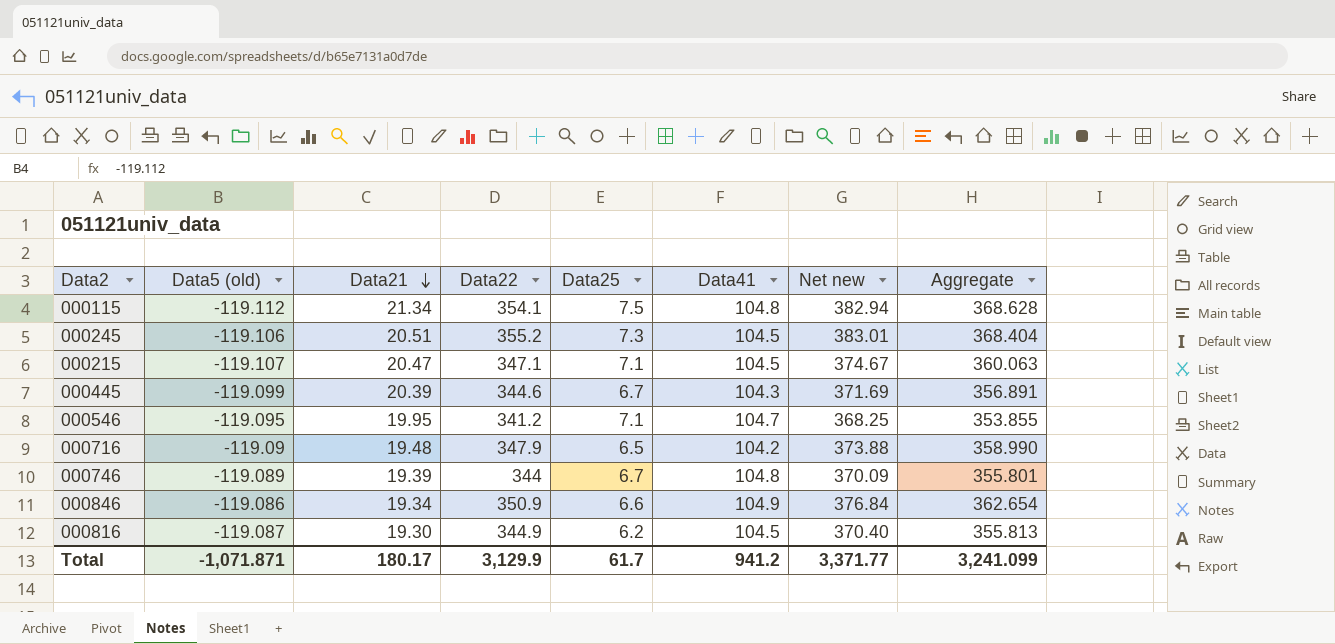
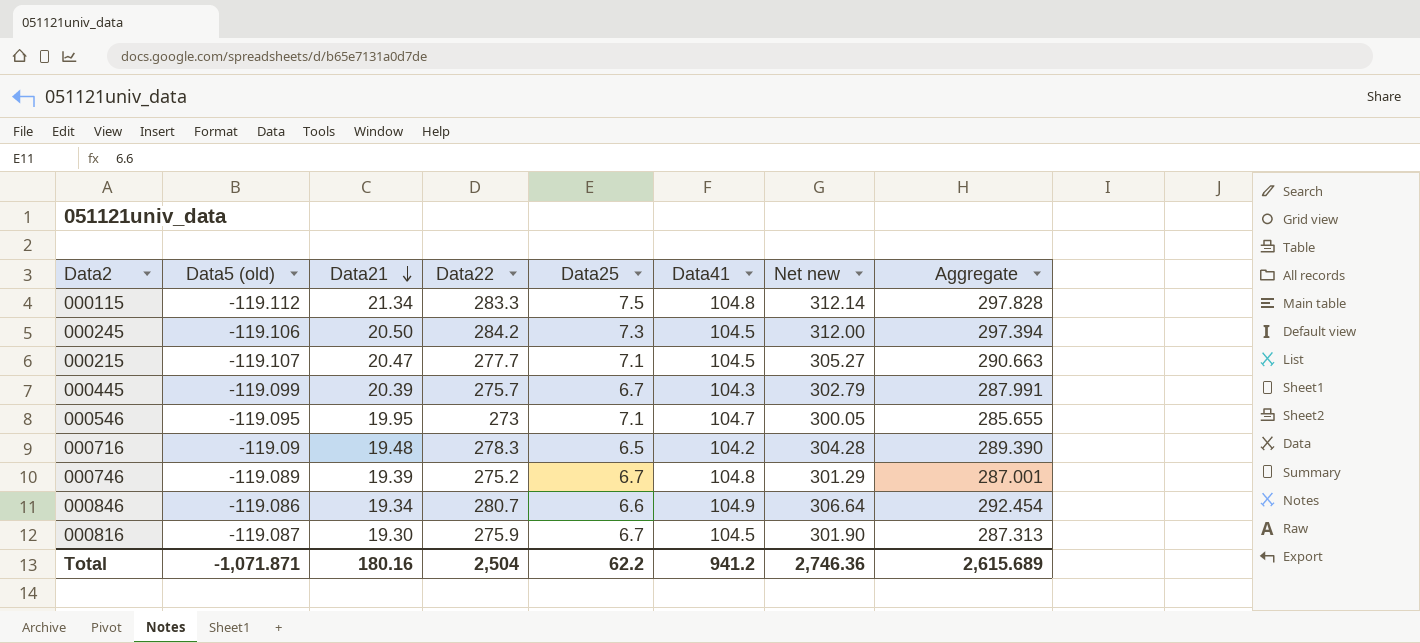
000115 | Data22: 354.1 -> 283.3
000115 | Net new: 382.94 -> 312.14
000115 | Aggregate: 368.628 -> 297.828
000245 | Data21: 20.51 -> 20.50
000245 | Data22: 355.2 -> 284.2
000245 | Net new: 383.01 -> 312.00
000245 | Aggregate: 368.404 -> 297.394
000215 | Data22: 347.1 -> 277.7
000215 | Net new: 374.67 -> 305.27
000215 | Aggregate: 360.063 -> 290.663
000445 | Data22: 344.6 -> 275.7
000445 | Net new: 371.69 -> 302.79
000445 | Aggregate: 356.891 -> 287.991
000546 | Data22: 341.2 -> 273
000546 | Net new: 368.25 -> 300.05
000546 | Aggregate: 353.855 -> 285.655
000716 | Data22: 347.9 -> 278.3
000716 | Net new: 373.88 -> 304.28
000716 | Aggregate: 358.990 -> 289.390
000746 | Data22: 344 -> 275.2
000746 | Net new: 370.09 -> 301.29
000746 | Aggregate: 355.801 -> 287.001
000846 | Data22: 350.9 -> 280.7
000846 | Net new: 376.84 -> 306.64
000846 | Aggregate: 362.654 -> 292.454
000816 | Data22: 344.9 -> 275.9
000816 | Data25: 6.2 -> 6.7
000816 | Net new: 370.40 -> 301.90
000816 | Aggregate: 355.813 -> 287.313
Total | Data21: 180.17 -> 180.16
Total | Data22: 3,129.9 -> 2,504
Total | Data25: 61.7 -> 62.2
Total | Net new: 3,371.77 -> 2,746.36
Total | Aggregate: 3,241.099 -> 2,615.689

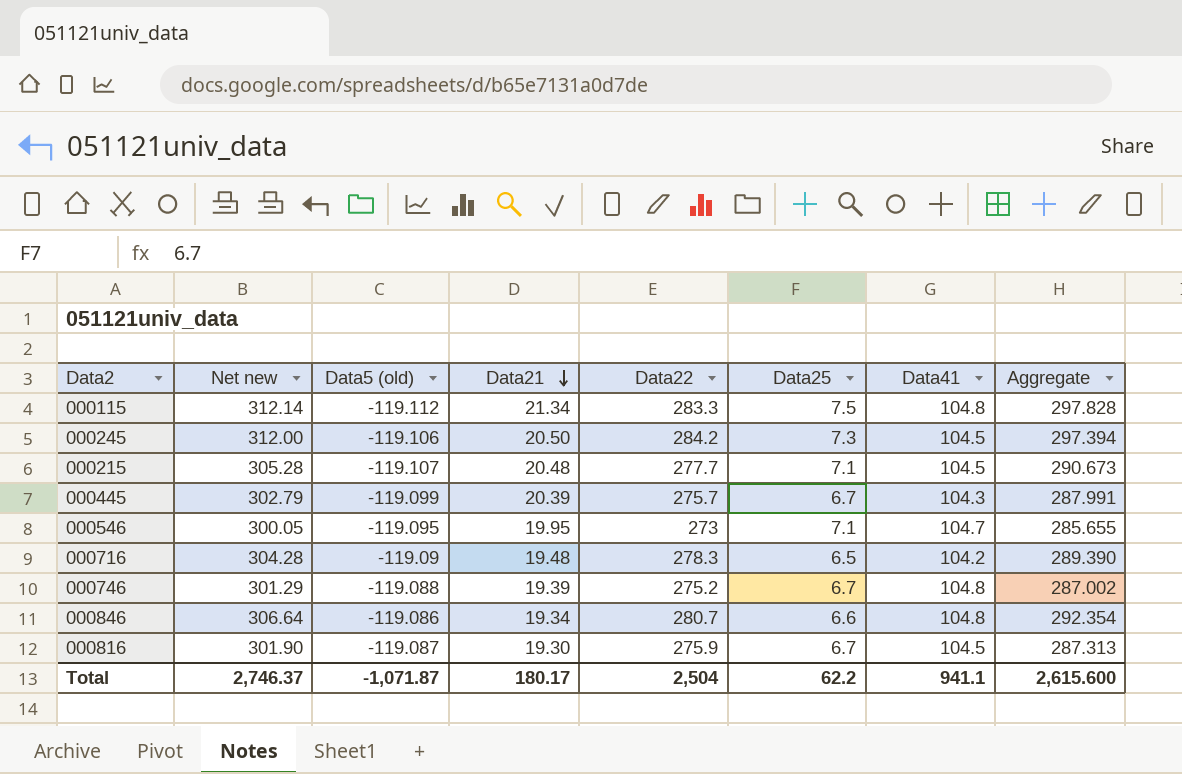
column Net new | position: 7 -> 2
000215 | Net new: 305.27 -> 305.28
000215 | Data21: 20.47 -> 20.48
000215 | Aggregate: 290.663 -> 290.673
000746 | Data5 (old): -119.089 -> -119.088
000746 | Aggregate: 287.001 -> 287.002
000846 | Data41: 104.9 -> 104.8
000846 | Aggregate: 292.454 -> 292.354
Total | Net new: 2,746.36 -> 2,746.37
Total | Data5 (old): -1,071.871 -> -1,071.87
Total | Data21: 180.16 -> 180.17
Total | Data41: 941.2 -> 941.1
Total | Aggregate: 2,615.689 -> 2,615.600

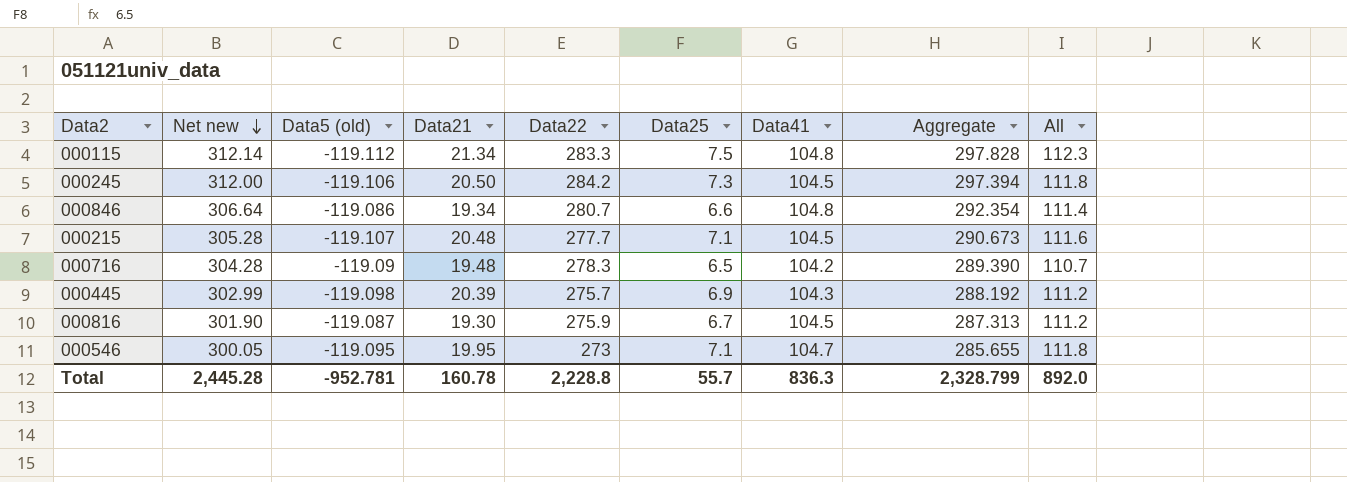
row order: Data21 descending -> Net new descending
column All | formula: none -> [Data25] + [Data41]
row 000746: 301.29 | -119.088 | 19.39 | 275.2 | 6.7 | 104.8 | 287.002 -> none
000445 | Net new: 302.79 -> 302.99
000445 | Data5 (old): -119.099 -> -119.098
000445 | Data25: 6.7 -> 6.9
000445 | Aggregate: 287.991 -> 288.192
Total | Net new: 2,746.37 -> 2,445.28
Total | Data5 (old): -1,071.87 -> -952.781
Total | Data21: 180.17 -> 160.78
Total | Data22: 2,504 -> 2,228.8
Total | Data25: 62.2 -> 55.7
Total | Data41: 941.1 -> 836.3
Total | Aggregate: 2,615.600 -> 2,328.799

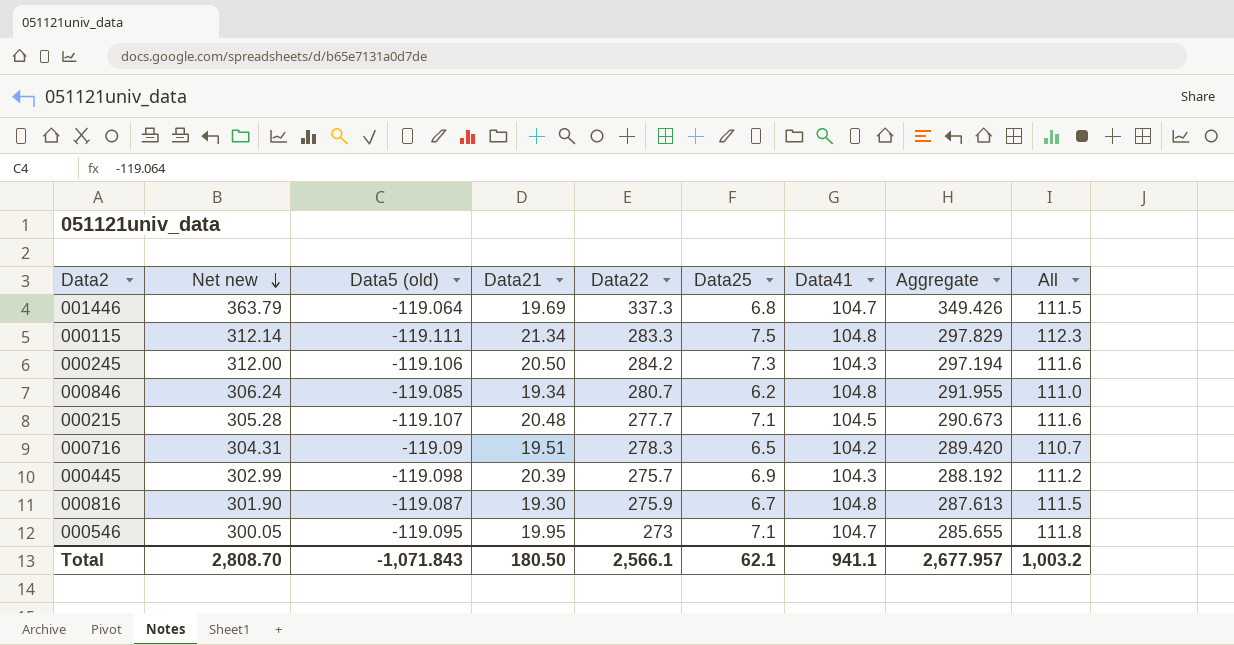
row 001446: none -> 363.79 | -119.064 | 19.69 | 337.3 | 6.8 | 104.7 | 349.426 | 111.5
000115 | Data5 (old): -119.112 -> -119.111
000115 | Aggregate: 297.828 -> 297.829
000245 | Data41: 104.5 -> 104.3
000245 | Aggregate: 297.394 -> 297.194
000245 | All: 111.8 -> 111.6
000846 | Net new: 306.64 -> 306.24
000846 | Data5 (old): -119.086 -> -119.085
000846 | Data25: 6.6 -> 6.2
000846 | Aggregate: 292.354 -> 291.955
000846 | All: 111.4 -> 111.0
000716 | Net new: 304.28 -> 304.31
000716 | Data21: 19.48 -> 19.51
000716 | Aggregate: 289.390 -> 289.420
000816 | Data41: 104.5 -> 104.8
000816 | Aggregate: 287.313 -> 287.613
000816 | All: 111.2 -> 111.5
Total | Net new: 2,445.28 -> 2,808.70
Total | Data5 (old): -952.781 -> -1,071.843
Total | Data21: 160.78 -> 180.50
Total | Data22: 2,228.8 -> 2,566.1
Total | Data25: 55.7 -> 62.1
Total | Data41: 836.3 -> 941.1
Total | Aggregate: 2,328.799 -> 2,677.957
Total | All: 892.0 -> 1,003.2

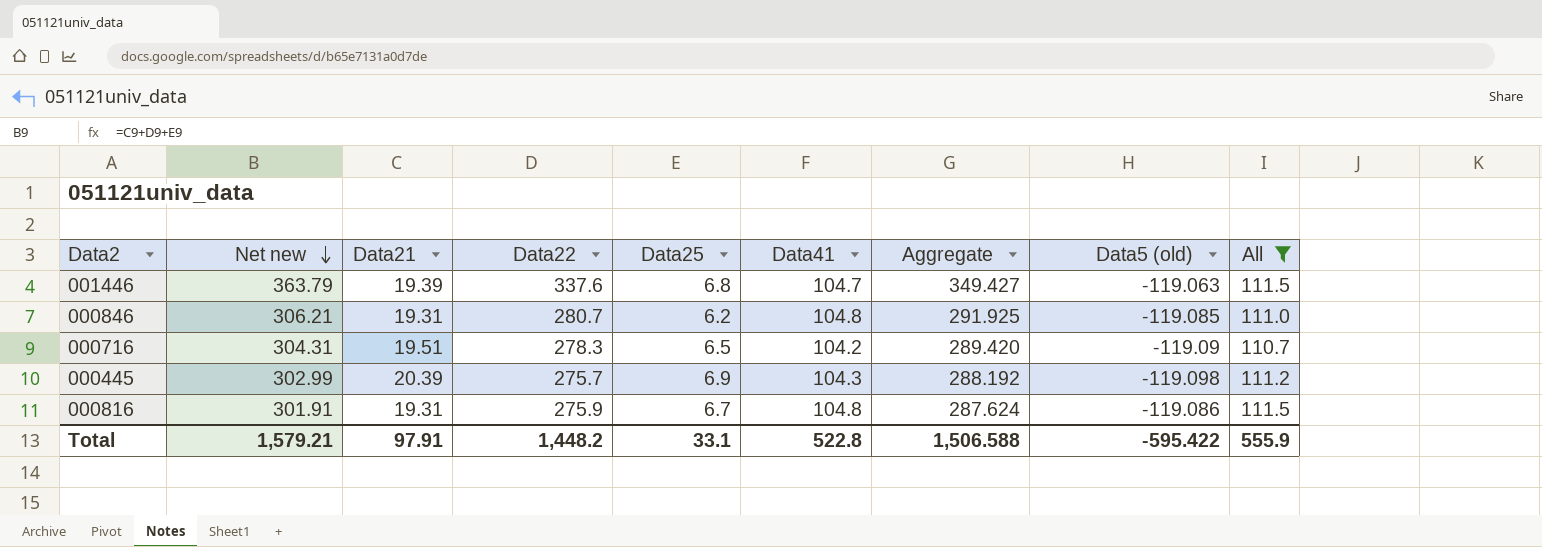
filter: none -> All <= 111.5
column Data5 (old) | position: 3 -> 8
001446 | Data21: 19.69 -> 19.39
001446 | Data22: 337.3 -> 337.6
001446 | Aggregate: 349.426 -> 349.427
001446 | Data5 (old): -119.064 -> -119.063
000846 | Net new: 306.24 -> 306.21
000846 | Data21: 19.34 -> 19.31
000846 | Aggregate: 291.955 -> 291.925
000816 | Net new: 301.90 -> 301.91
000816 | Data21: 19.30 -> 19.31
000816 | Aggregate: 287.613 -> 287.624
000816 | Data5 (old): -119.087 -> -119.086
Total | Net new: 2,808.70 -> 1,579.21
Total | Data21: 180.50 -> 97.91
Total | Data22: 2,566.1 -> 1,448.2
Total | Data25: 62.1 -> 33.1
Total | Data41: 941.1 -> 522.8
Total | Aggregate: 2,677.957 -> 1,506.588
Total | Data5 (old): -1,071.843 -> -595.422
Total | All: 1,003.2 -> 555.9

